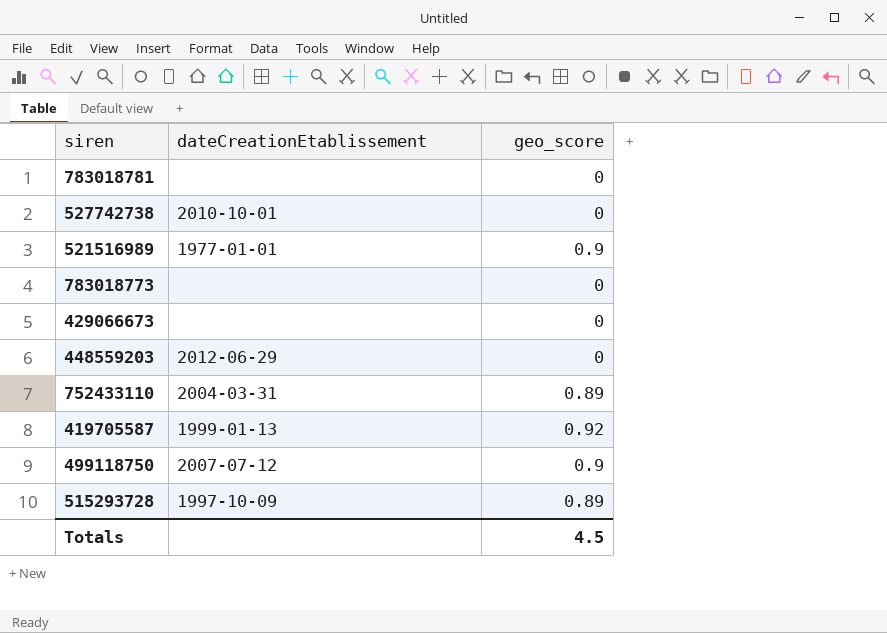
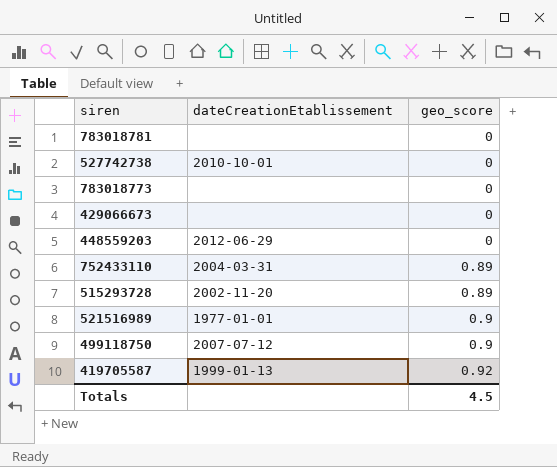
row order: none -> geo_score ascending
515293728 | dateCreationEtablissement: 1997-10-09 -> 2002-11-20

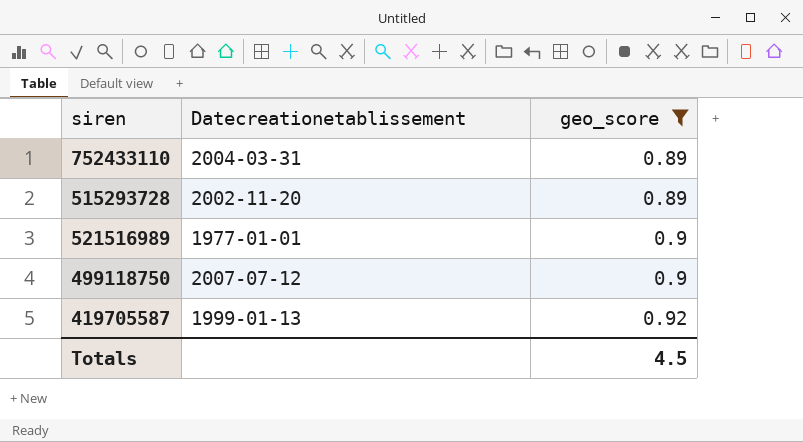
filter: none -> geo_score != 0
column name: dateCreationEtablissement -> Datecreationetablissement

